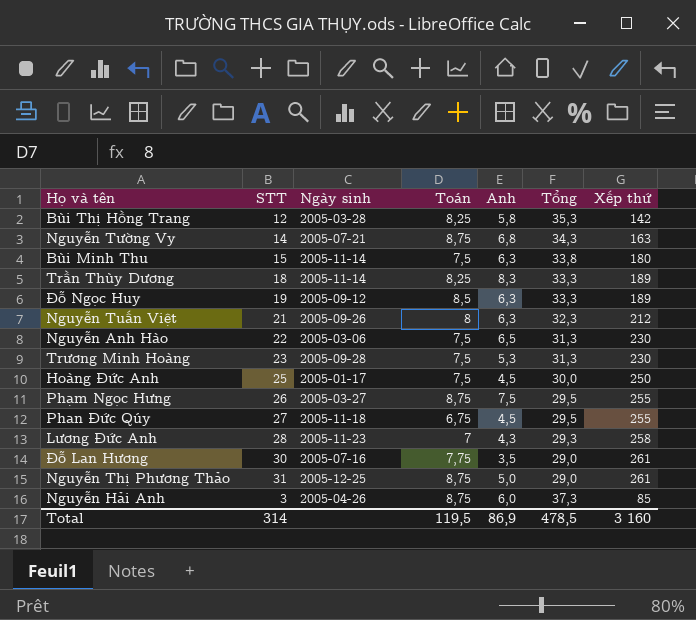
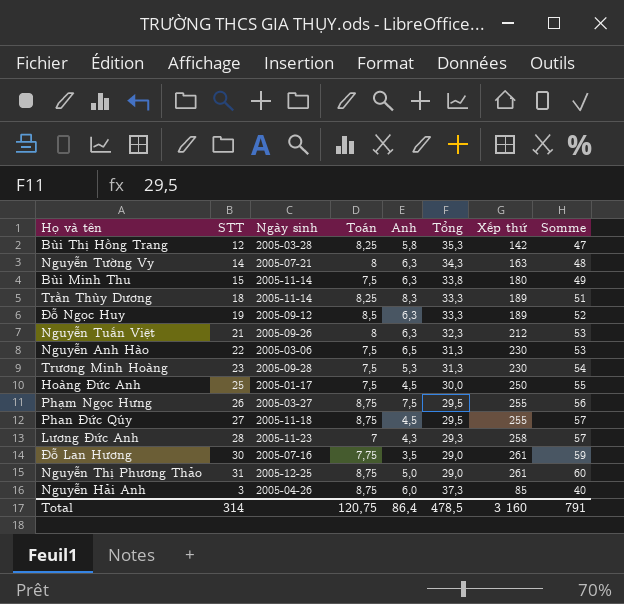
column Somme | formula: none -> [STT] + [Tổng]
Nguyễn Tường Vy | Toán: 8,75 -> 8
Nguyễn Tường Vy | Anh: 6,8 -> 6,3
Phan Đức Qúy | Toán: 6,75 -> 8,75
Total | Toán: 119,5 -> 120,75
Total | Anh: 86,9 -> 86,4

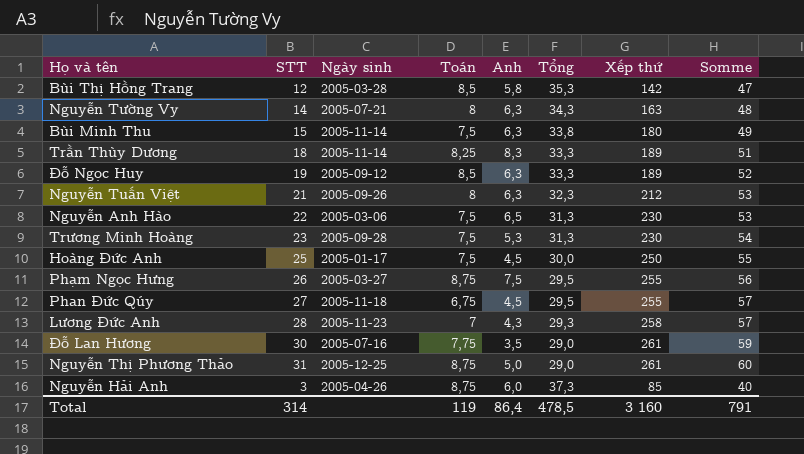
Bùi Thị Hồng Trang | Toán: 8,25 -> 8,5
Phan Đức Qúy | Toán: 8,75 -> 6,75
Total | Toán: 120,75 -> 119

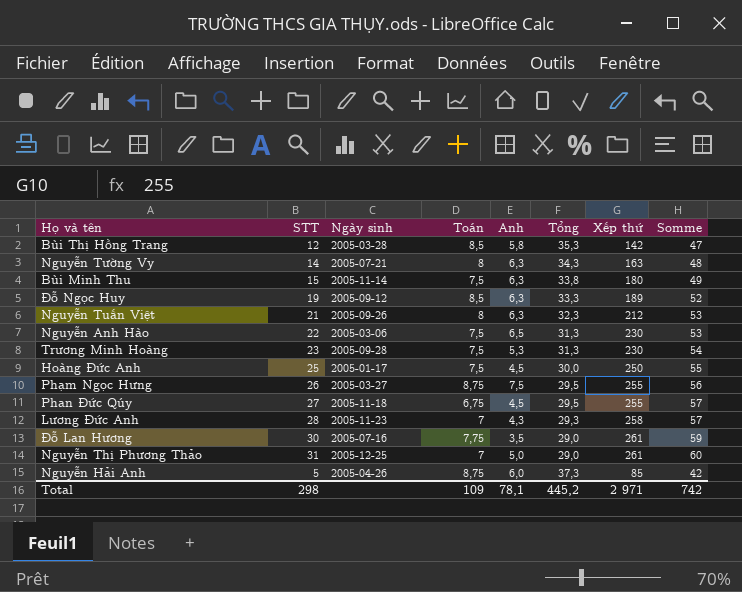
row Trần Thùy Dương: 18 | 2005-11-14 | 8,25 | 8,3 | 33,3 | 189 | 51 -> none
Nguyễn Thị Phương Thảo | Toán: 8,75 -> 7
Nguyễn Hải Anh | STT: 3 -> 5
Nguyễn Hải Anh | Somme: 40 -> 42
Total | STT: 314 -> 298
Total | Toán: 119 -> 109
Total | Anh: 86,4 -> 78,1
Total | Tổng: 478,5 -> 445,2
Total | Xếp thứ: 3 160 -> 2 971
Total | Somme: 791 -> 742

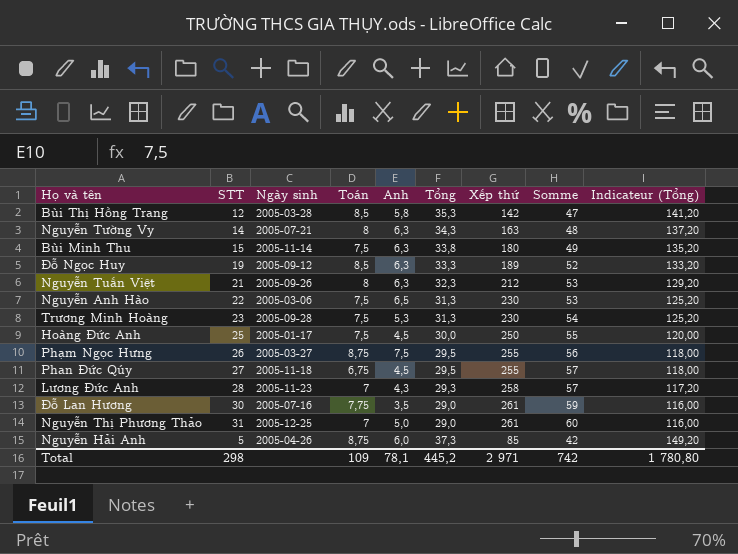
column Indicateur (Tổng) | formula: none -> [Tổng] * 4

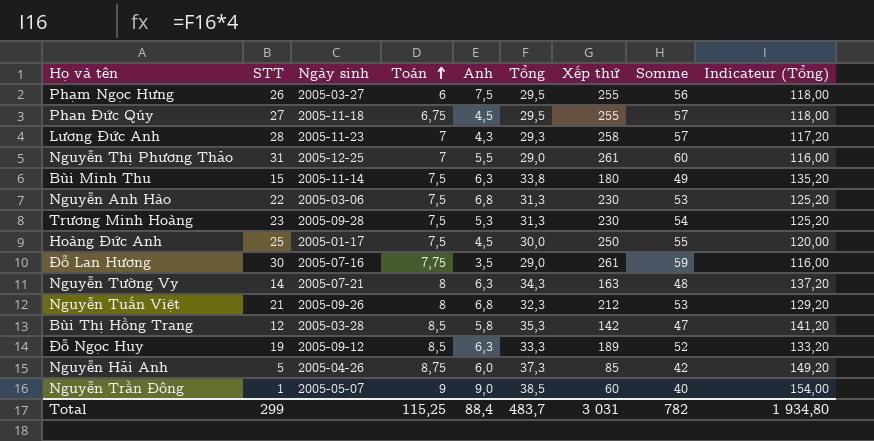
row order: none -> Toán ascending
Phạm Ngọc Hưng | Toán: 8,75 -> 6
Nguyễn Thị Phương Thảo | Anh: 5,0 -> 5,5
Nguyễn Anh Hào | Anh: 6,5 -> 6,8
Nguyễn Tuấn Việt | Anh: 6,3 -> 6,8
row Nguyễn Trần Đông: none -> 1 | 2005-05-07 | 9 | 9,0 | 38,5 | 60 | 40 | 154,00
Total | STT: 298 -> 299
Total | Toán: 109 -> 115,25
Total | Anh: 78,1 -> 88,4
Total | Tổng: 445,2 -> 483,7
Total | Xếp thứ: 2 971 -> 3 031
Total | Somme: 742 -> 782
Total | Indicateur (Tổng): 1 780,80 -> 1 934,80

